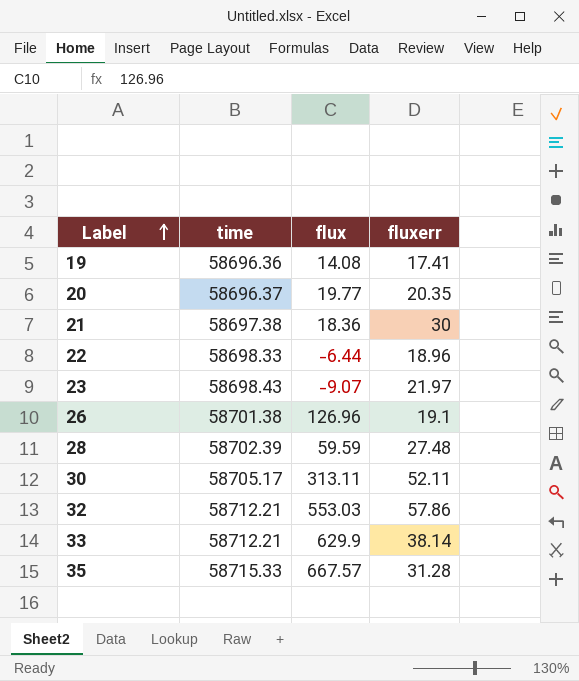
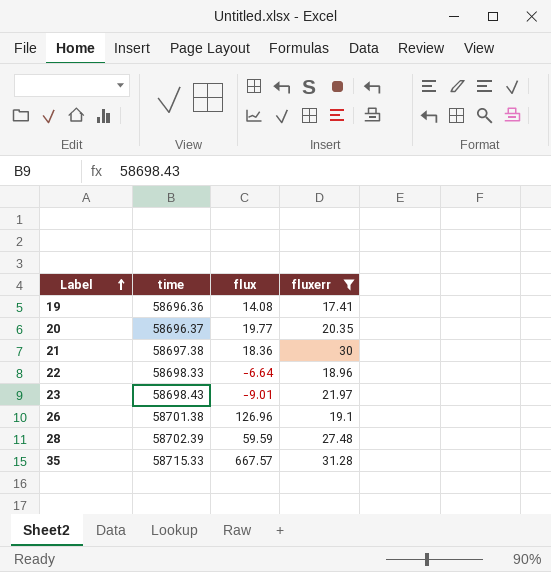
filter: none -> fluxerr <= 31.28
22 | flux: -6.44 -> -6.64
23 | flux: -9.07 -> -9.01

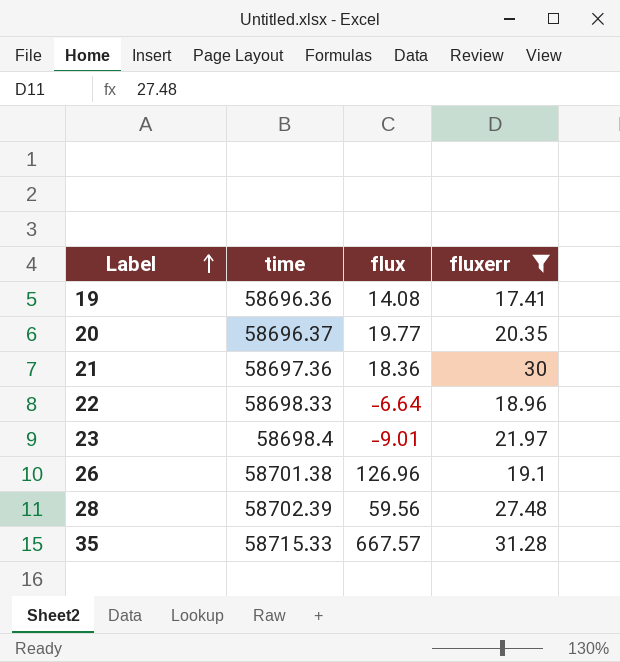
21 | time: 58697.38 -> 58697.36
23 | time: 58698.43 -> 58698.4
28 | flux: 59.59 -> 59.56

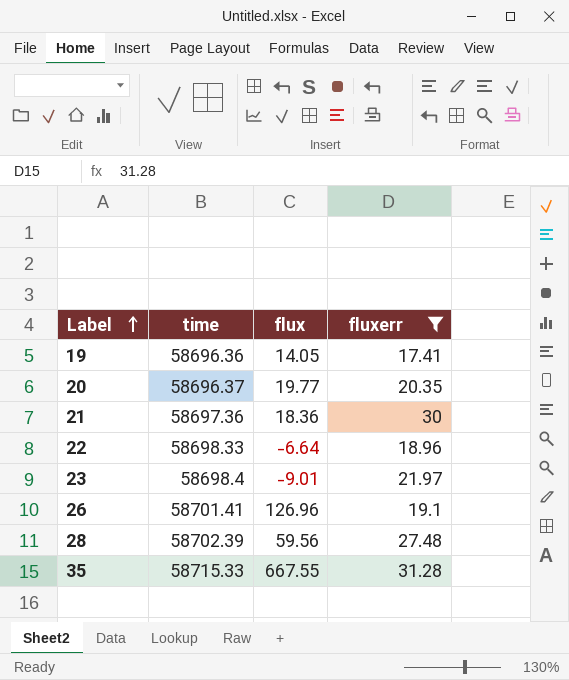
19 | flux: 14.08 -> 14.05
26 | time: 58701.38 -> 58701.41
35 | flux: 667.57 -> 667.55

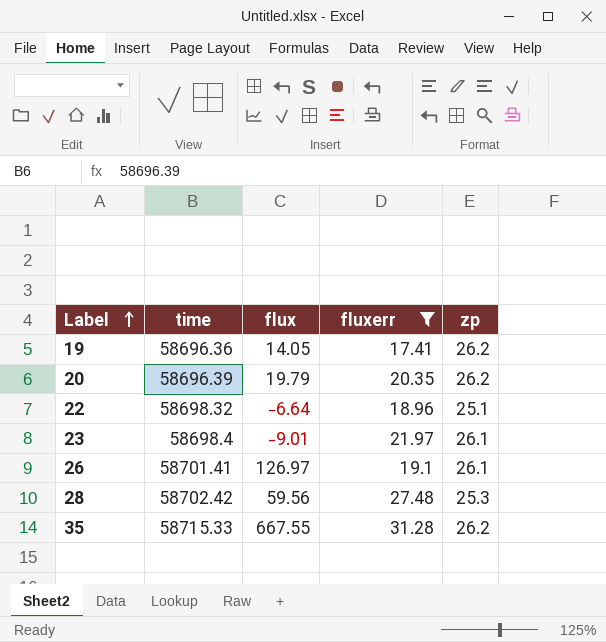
column zp | position: none -> 5
row 21: 58697.36 | 18.36 | 30 -> none
20 | time: 58696.37 -> 58696.39
20 | flux: 19.77 -> 19.79
22 | time: 58698.33 -> 58698.32
26 | flux: 126.96 -> 126.97
28 | time: 58702.39 -> 58702.42

